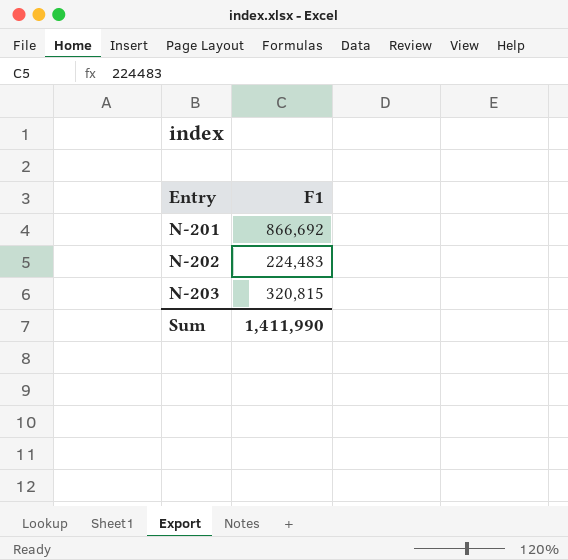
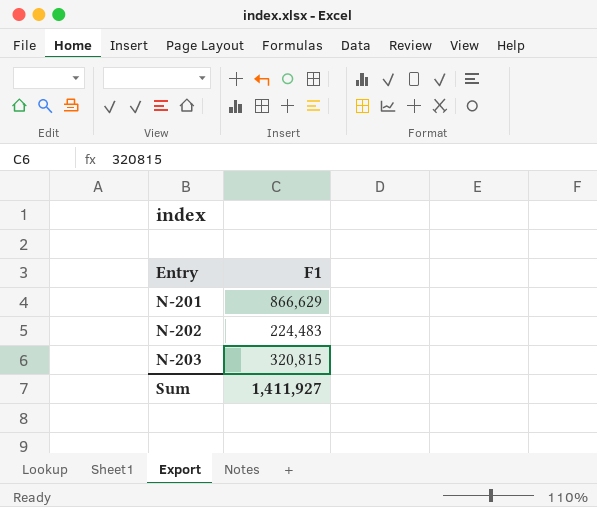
N-201 | F1: 866,692 -> 866,629
Sum | F1: 1,411,990 -> 1,411,927

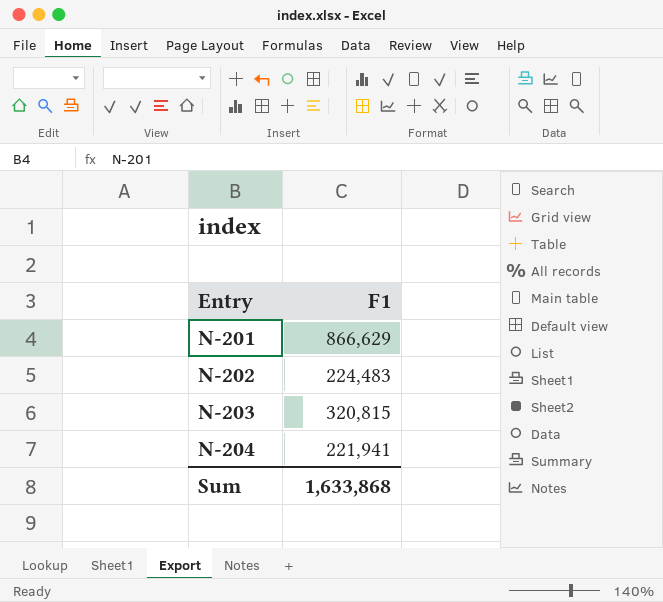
row N-204: none -> 221,941
Sum | F1: 1,411,927 -> 1,633,868

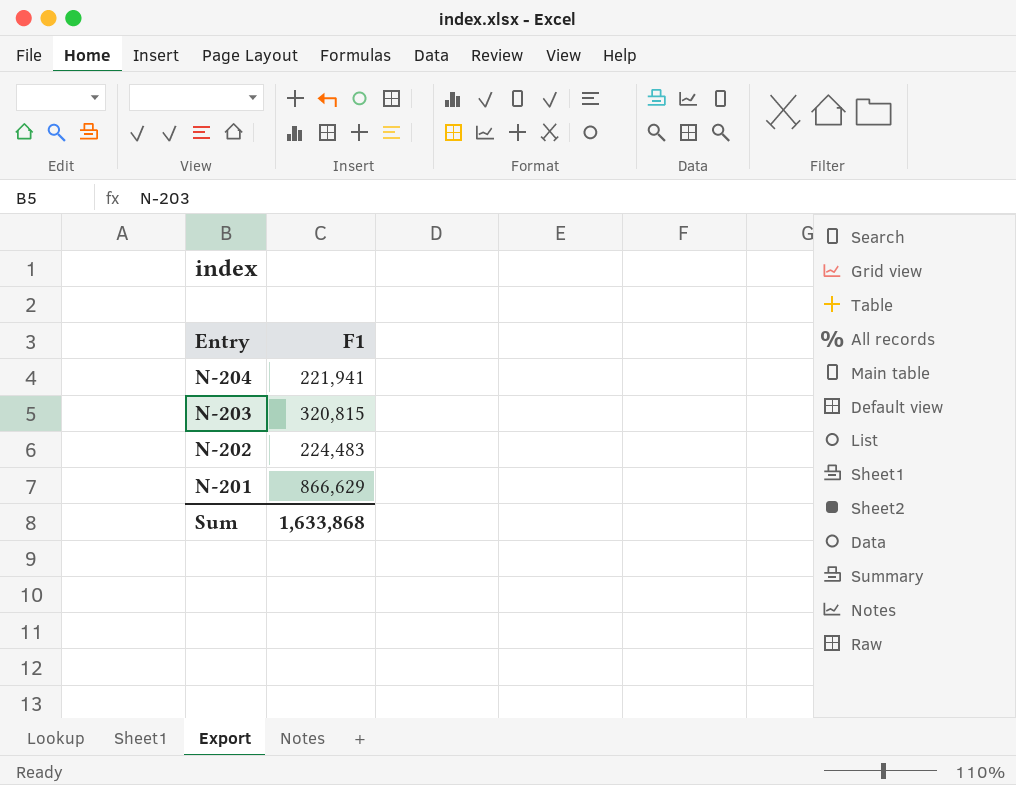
row order: Entry ascending -> Entry descending

